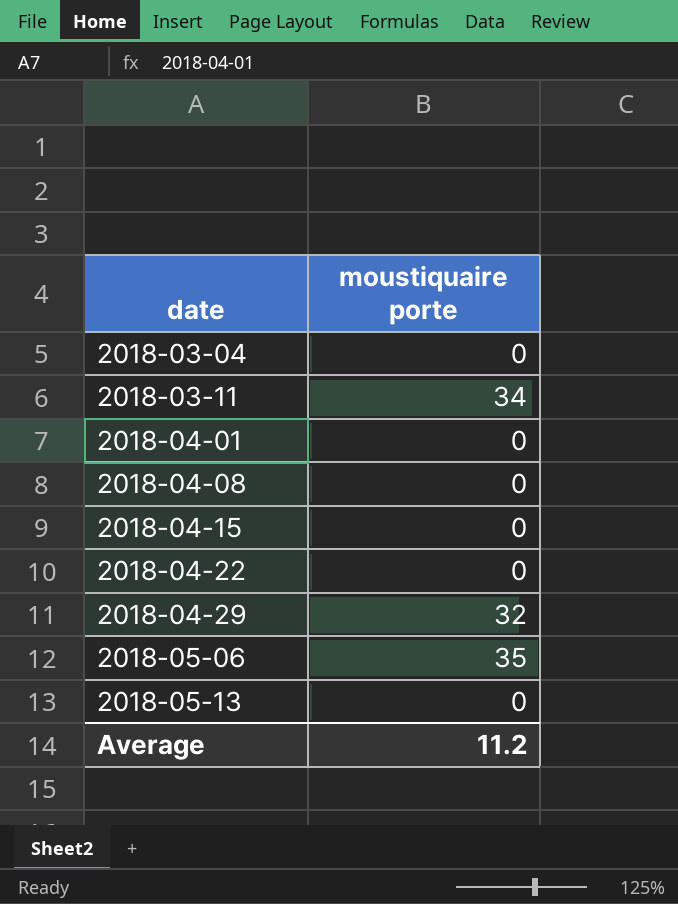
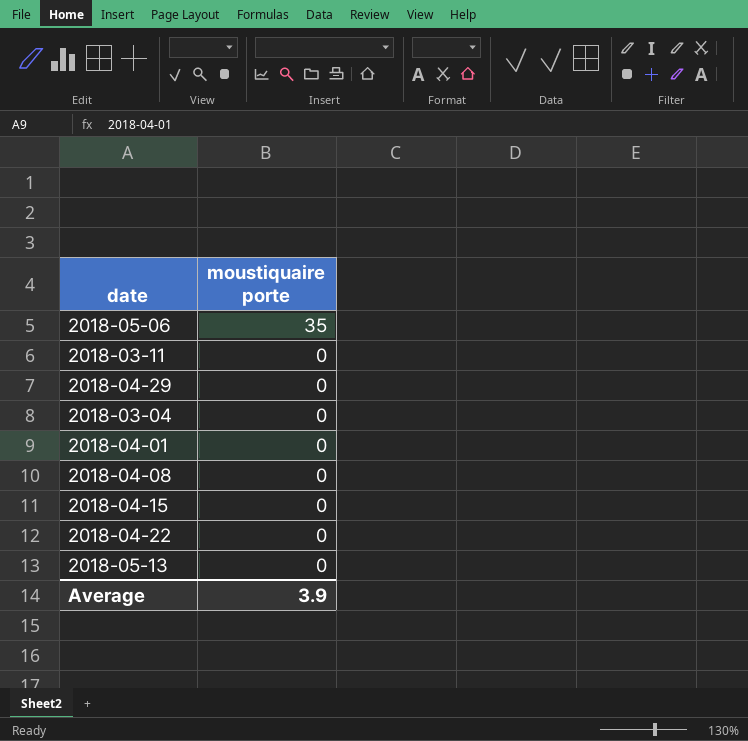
row order: date ascending -> moustiquaire porte descending
2018-03-11 | moustiquaire porte: 34 -> 0
2018-04-29 | moustiquaire porte: 32 -> 0
Average | moustiquaire porte: 11.2 -> 3.9

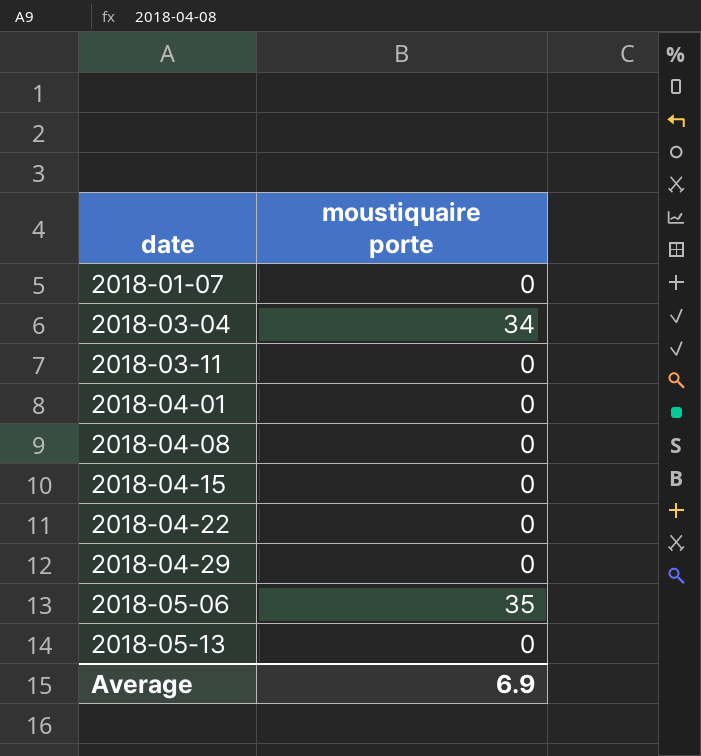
row order: moustiquaire porte descending -> date ascending
row 2018-01-07: none -> 0
2018-03-04 | moustiquaire porte: 0 -> 34
Average | moustiquaire porte: 3.9 -> 6.9

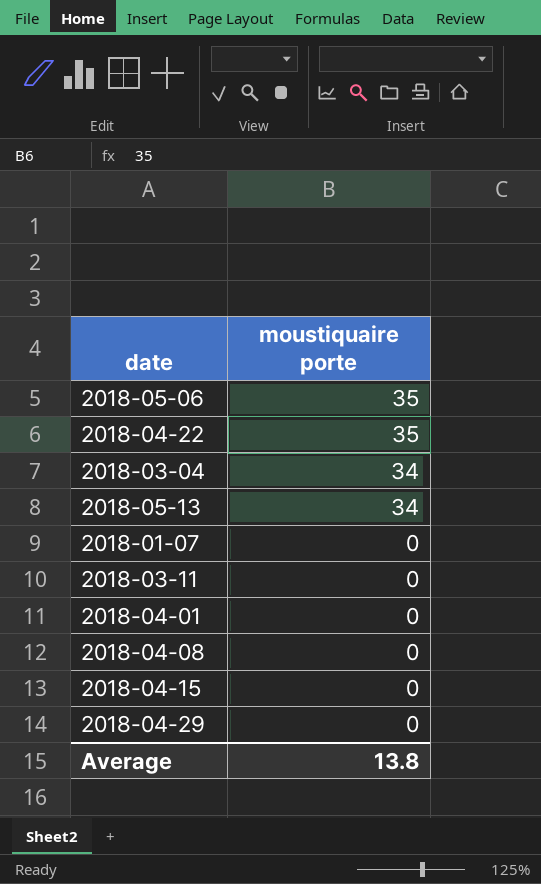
row order: date ascending -> moustiquaire porte descending
2018-04-22 | moustiquaire porte: 0 -> 35
2018-05-13 | moustiquaire porte: 0 -> 34
Average | moustiquaire porte: 6.9 -> 13.8

